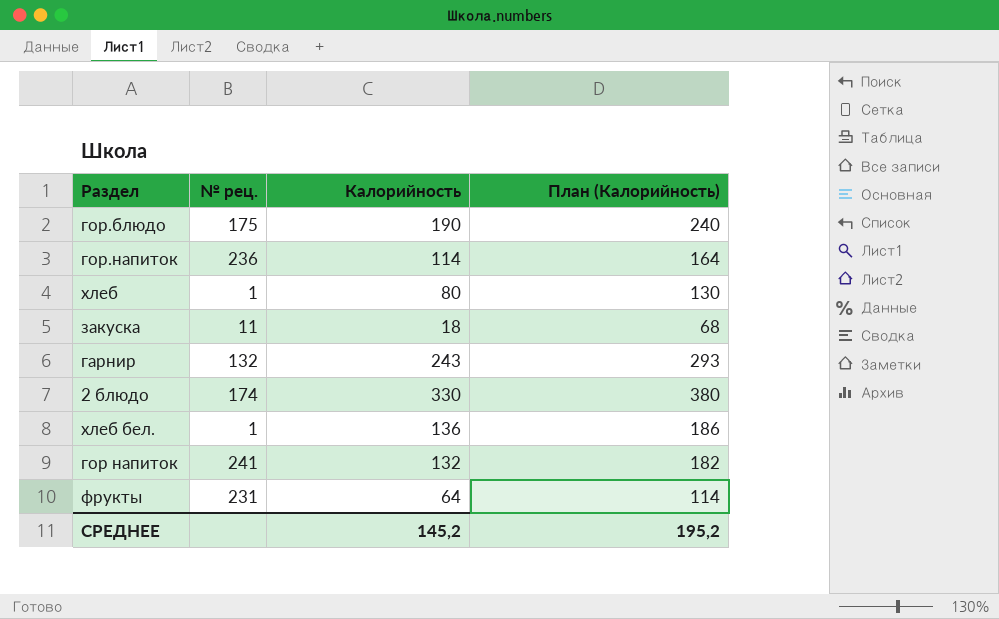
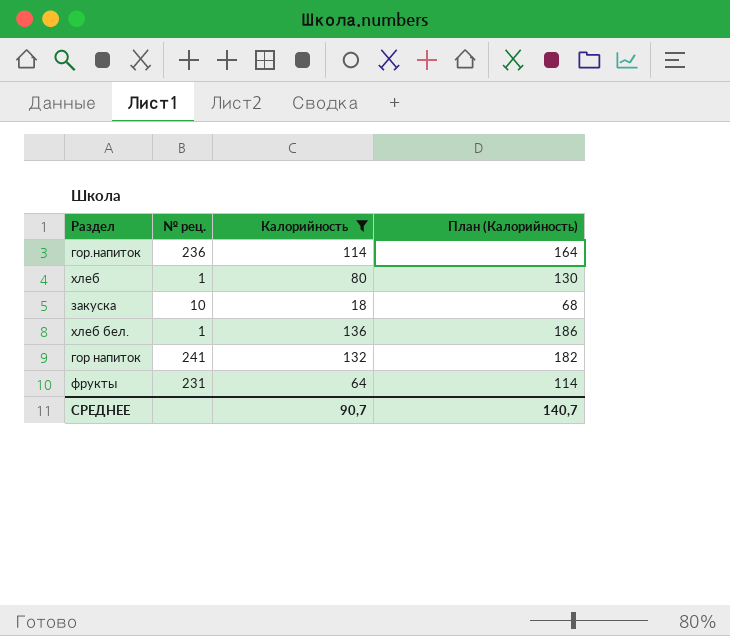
filter: none -> Калорийность <= 136
закуска | № рец.: 11 -> 10
СРЕДНЕЕ | Калорийность: 145,2 -> 90,7
СРЕДНЕЕ | План (Калорийность): 195,2 -> 140,7

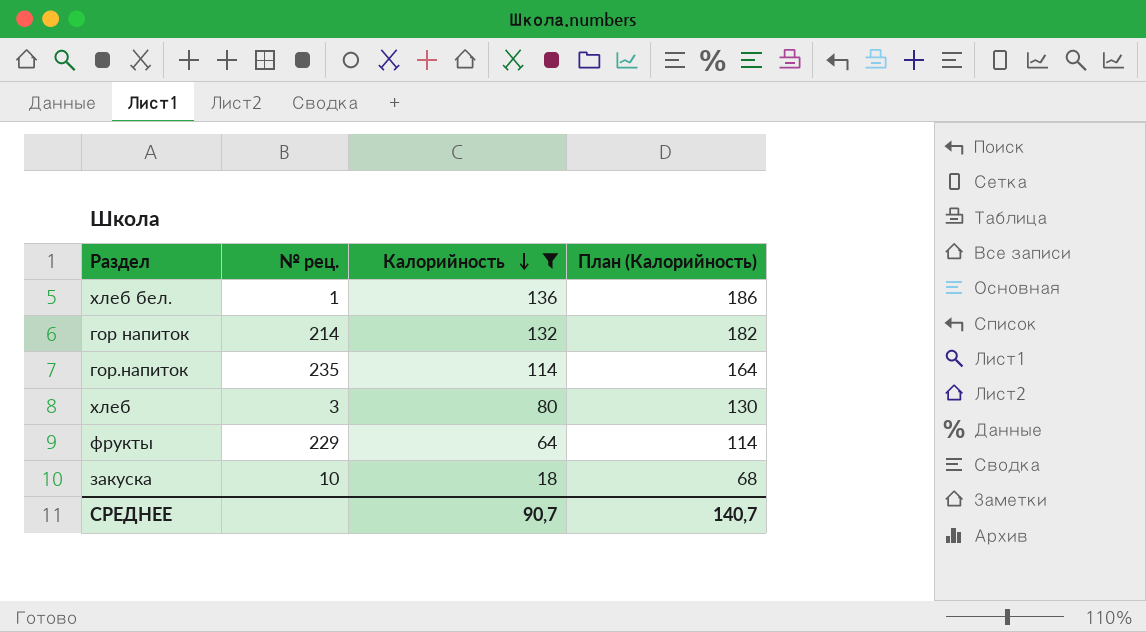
row order: none -> Калорийность descending
гор напиток | № рец.: 241 -> 214
гор.напиток | № рец.: 236 -> 235
хлеб | № рец.: 1 -> 3
фрукты | № рец.: 231 -> 229

